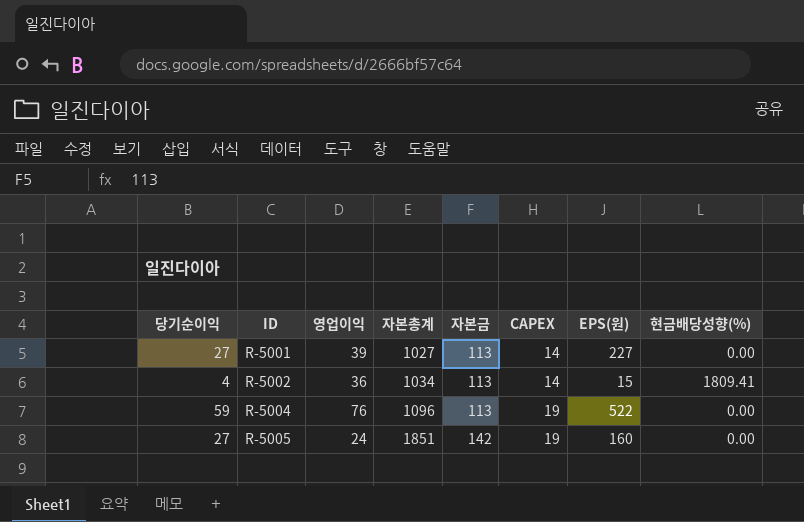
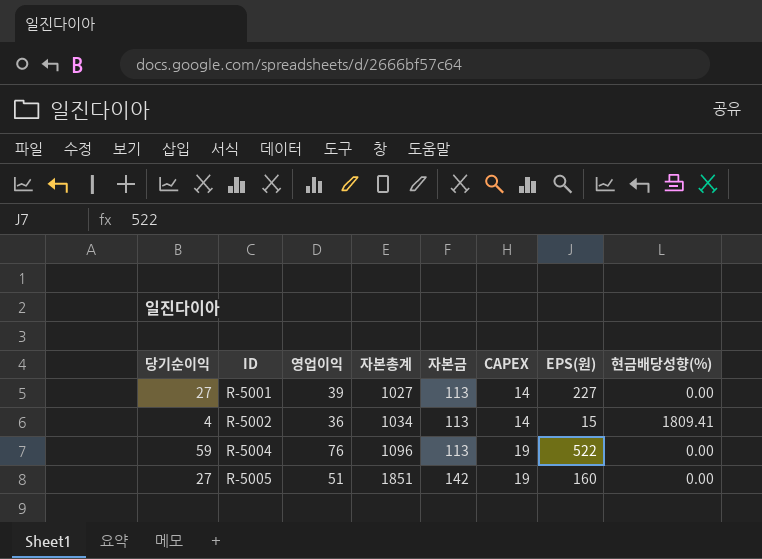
R-5005 | 영업이익: 24 -> 51

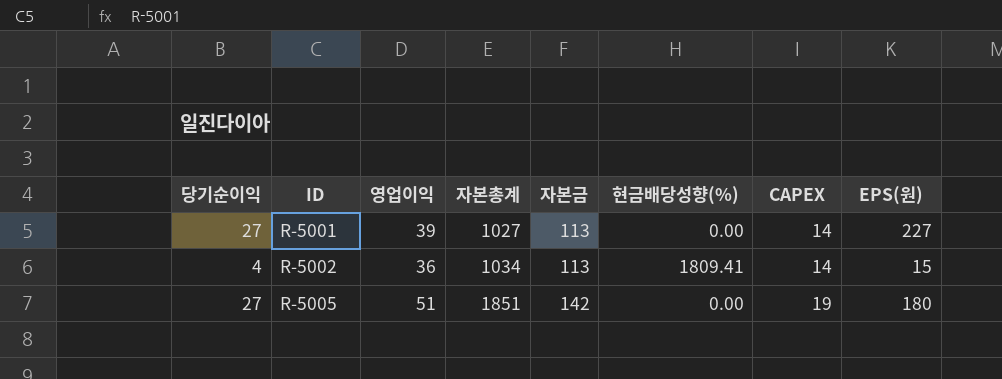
column 현금배당성향(%) | position: 8 -> 6
row R-5004: 59 | 76 | 1096 | 113 | 19 | 522 | 0.00 -> none
R-5005 | EPS(원): 160 -> 180

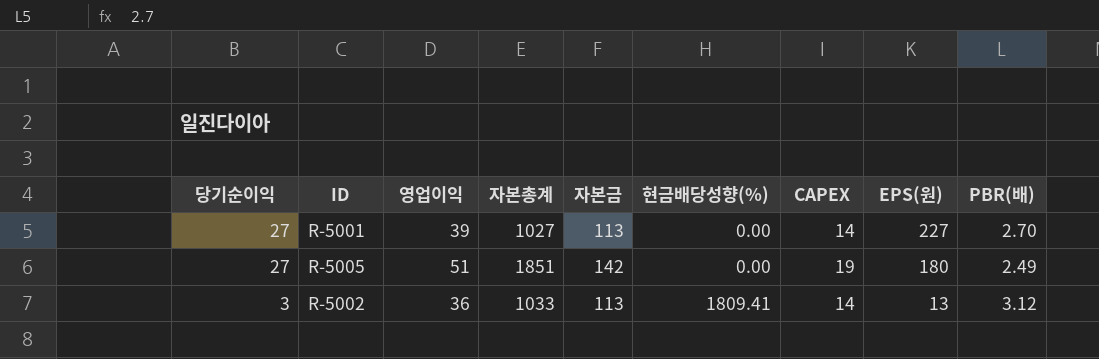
row order: ID ascending -> 당기순이익 descending
column PBR(배) | position: none -> 9
R-5002 | 당기순이익: 4 -> 3
R-5002 | 자본총계: 1034 -> 1033
R-5002 | EPS(원): 15 -> 13

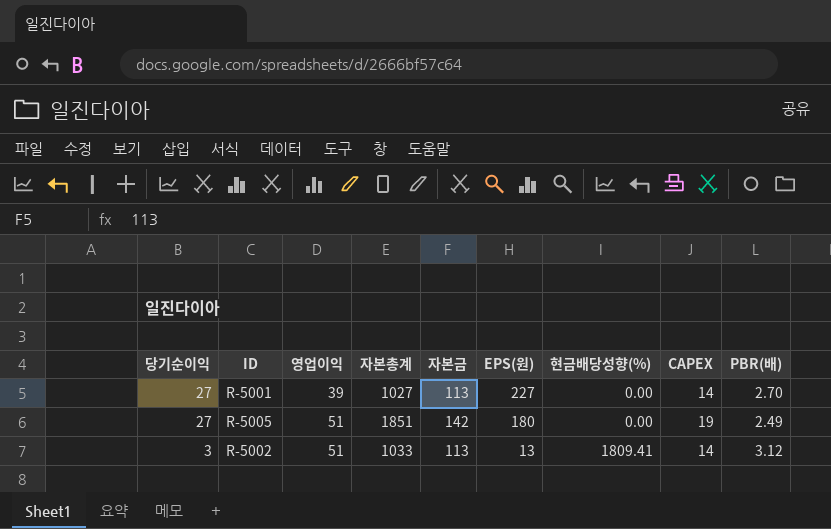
column EPS(원) | position: 8 -> 6
R-5002 | 영업이익: 36 -> 51

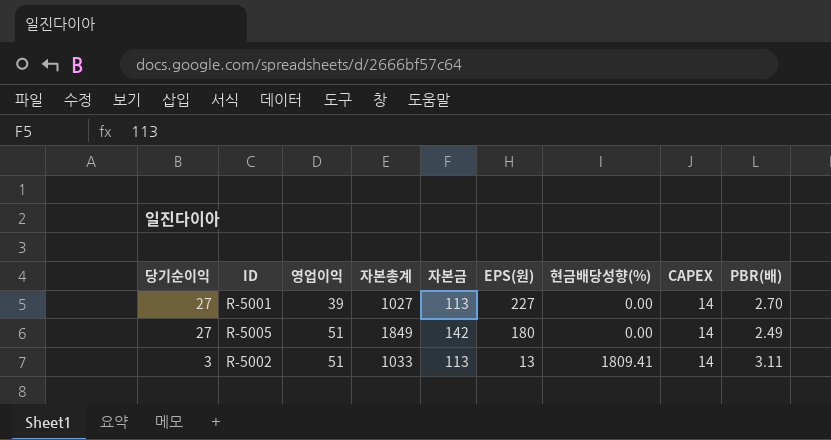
R-5005 | 자본총계: 1851 -> 1849
R-5005 | CAPEX: 19 -> 14
R-5002 | PBR(배): 3.12 -> 3.11

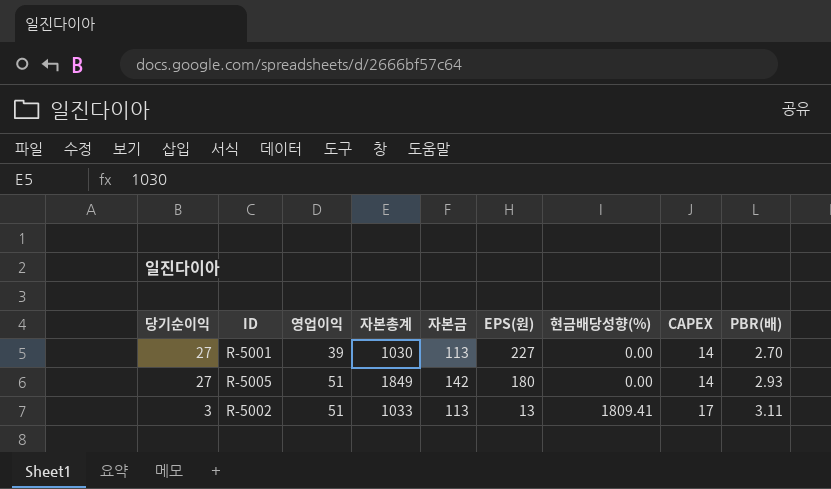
R-5001 | 자본총계: 1027 -> 1030
R-5005 | PBR(배): 2.49 -> 2.93
R-5002 | CAPEX: 14 -> 17

